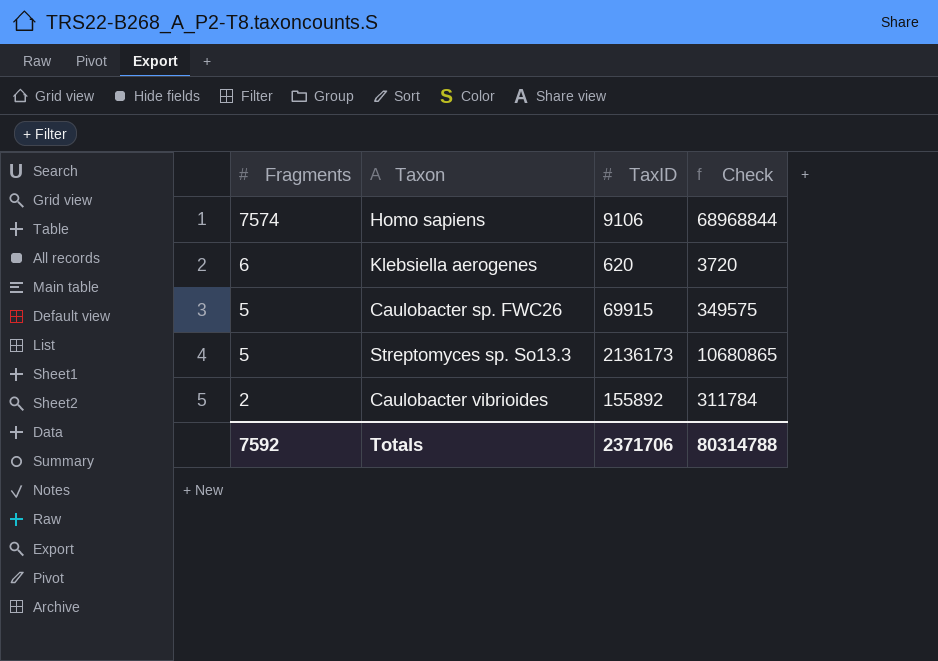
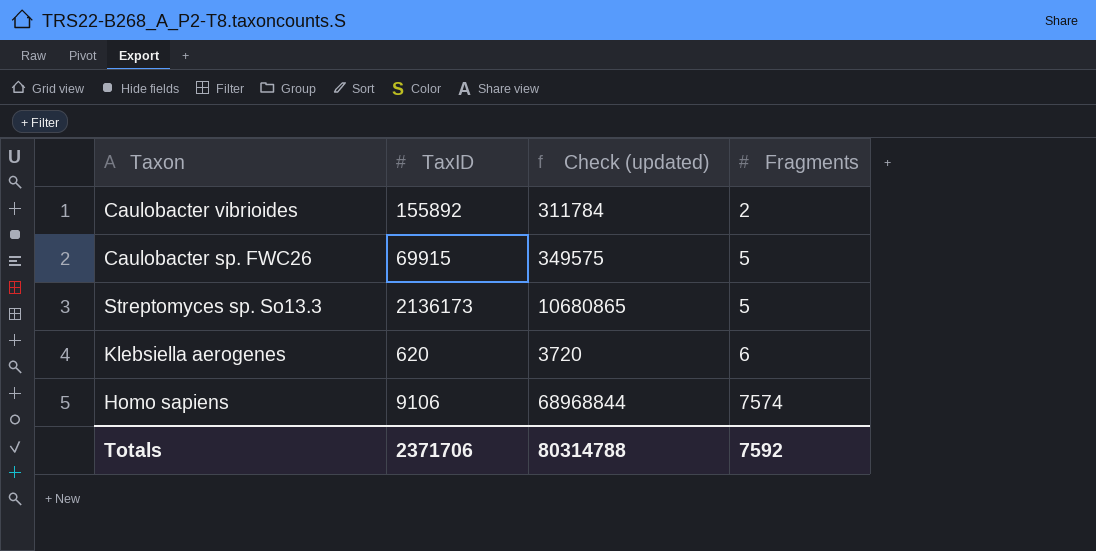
row order: Fragments descending -> Fragments ascending
column name: Check -> Check (updated)
column Fragments | position: 1 -> 4

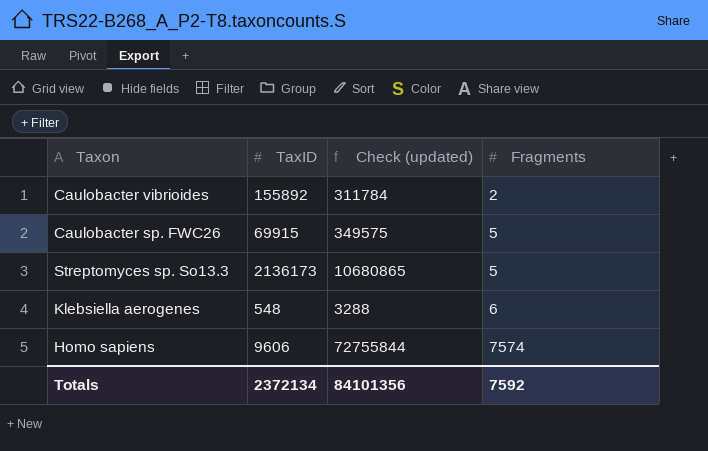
Klebsiella aerogenes | TaxID: 620 -> 548
Klebsiella aerogenes | Check (updated): 3720 -> 3288
Homo sapiens | TaxID: 9106 -> 9606
Homo sapiens | Check (updated): 68968844 -> 72755844
Totals | TaxID: 2371706 -> 2372134
Totals | Check (updated): 80314788 -> 84101356

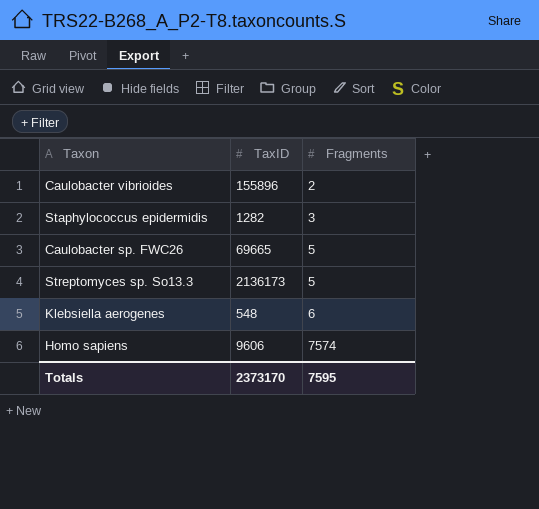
column Check (updated) | formula: [TaxID] * [Fragments] -> none
Caulobacter vibrioides | TaxID: 155892 -> 155896
row Staphylococcus epidermidis: none -> 1282 | 3
Caulobacter sp. FWC26 | TaxID: 69915 -> 69665
Totals | TaxID: 2372134 -> 2373170
Totals | Fragments: 7592 -> 7595

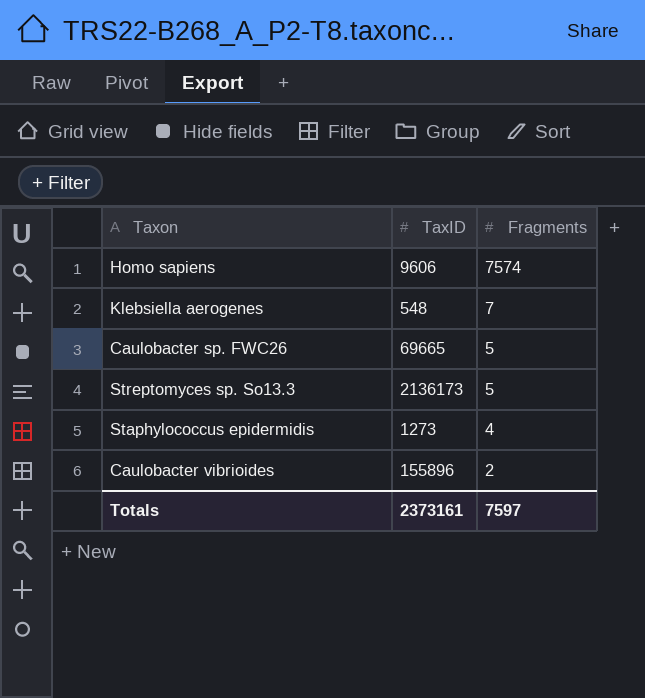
row order: Fragments ascending -> Fragments descending
Klebsiella aerogenes | Fragments: 6 -> 7
Staphylococcus epidermidis | TaxID: 1282 -> 1273
Staphylococcus epidermidis | Fragments: 3 -> 4
Totals | TaxID: 2373170 -> 2373161
Totals | Fragments: 7595 -> 7597

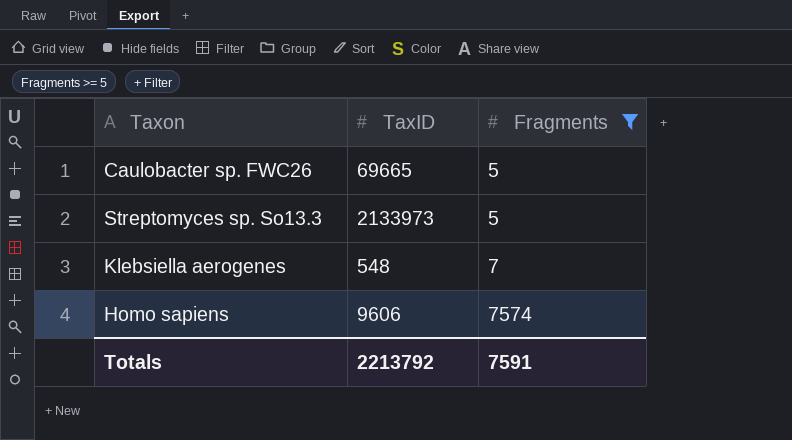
filter: none -> Fragments >= 5
row order: Fragments descending -> Fragments ascending
Streptomyces sp. So13.3 | TaxID: 2136173 -> 2133973
Totals | TaxID: 2373161 -> 2213792
Totals | Fragments: 7597 -> 7591

